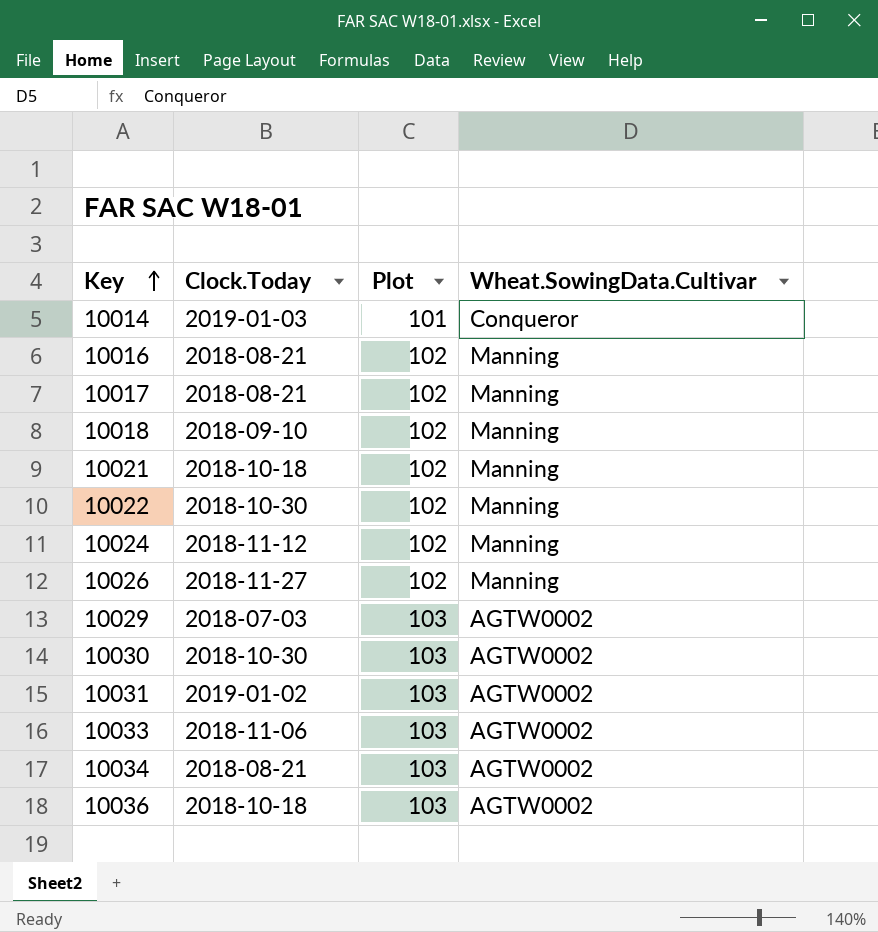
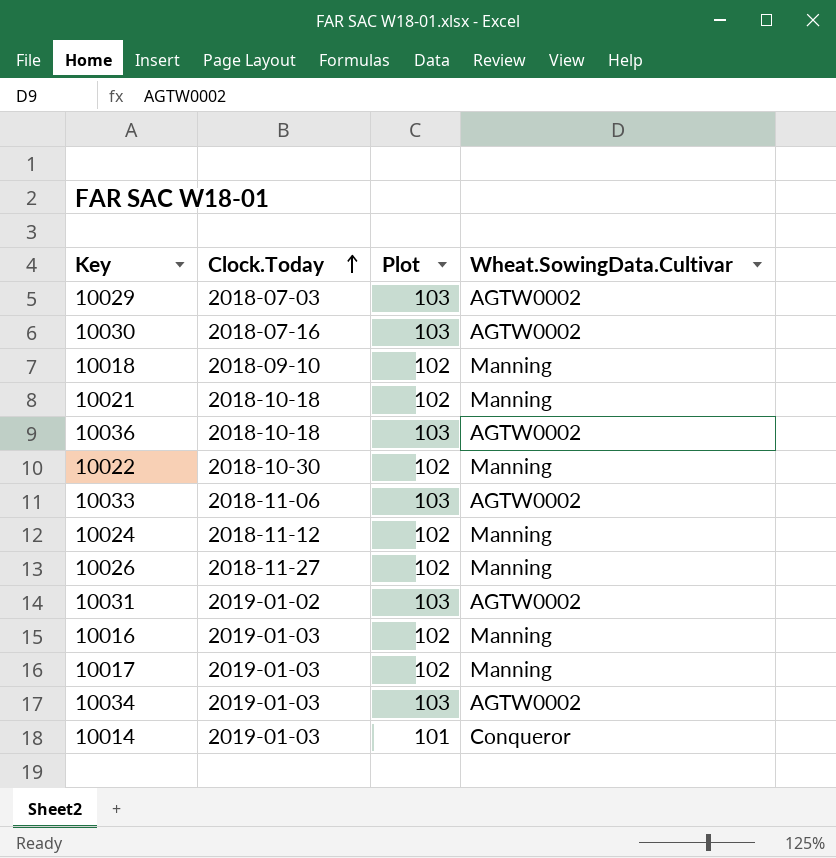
row order: Key ascending -> Clock.Today ascending
10030 | Clock.Today: 2018-10-30 -> 2018-07-16
10016 | Clock.Today: 2018-08-21 -> 2019-01-03
10017 | Clock.Today: 2018-08-21 -> 2019-01-03
10034 | Clock.Today: 2018-08-21 -> 2019-01-03

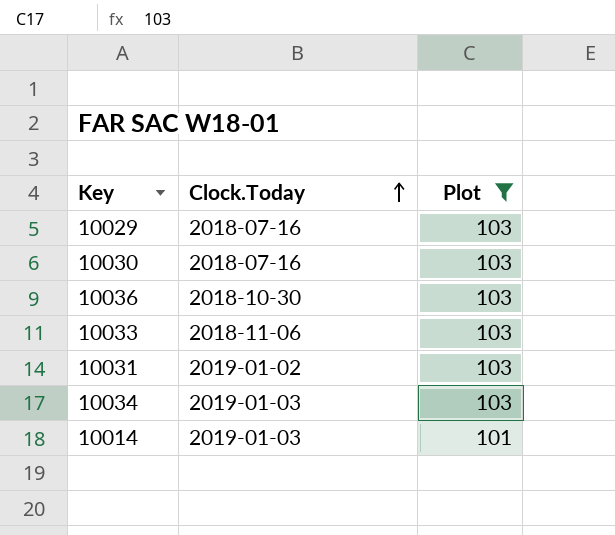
filter: none -> Plot != 102
column Wheat.SowingData.Cultivar | position: 4 -> none
10029 | Clock.Today: 2018-07-03 -> 2018-07-16
10036 | Clock.Today: 2018-10-18 -> 2018-10-30

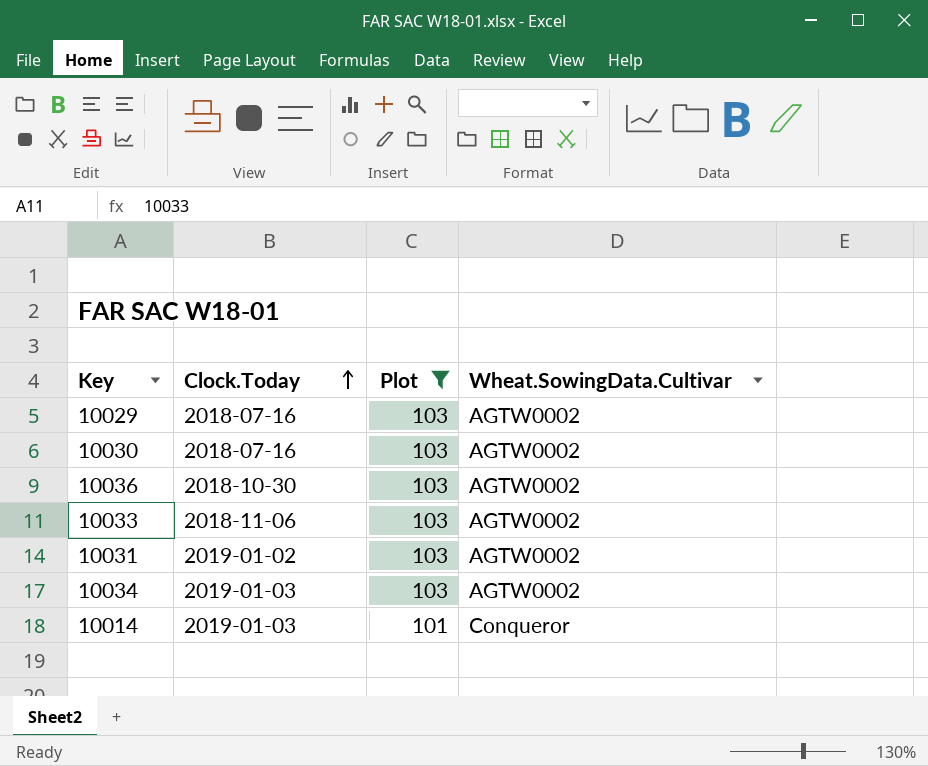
column Wheat.SowingData.Cultivar | position: none -> 4

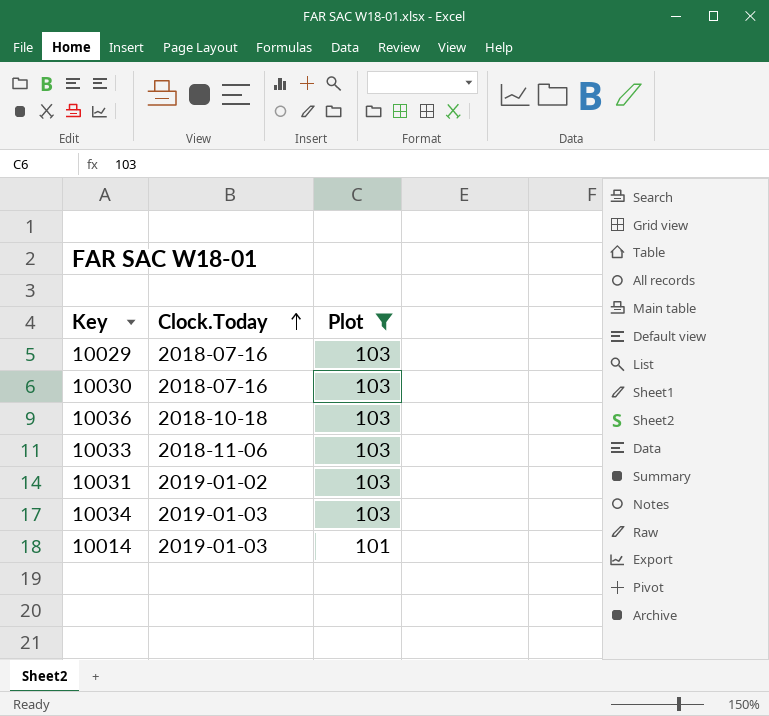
column Wheat.SowingData.Cultivar | position: 4 -> none
10036 | Clock.Today: 2018-10-30 -> 2018-10-18

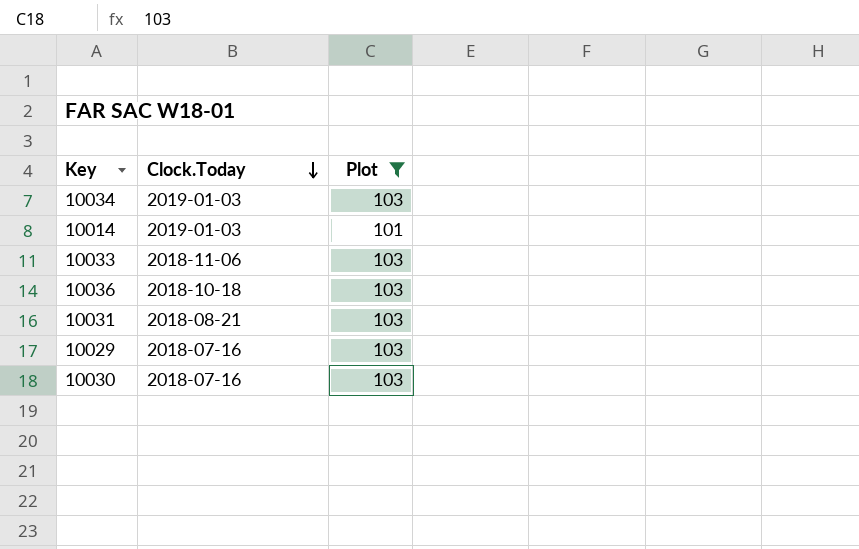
row order: Clock.Today ascending -> Clock.Today descending
10031 | Clock.Today: 2019-01-02 -> 2018-08-21

